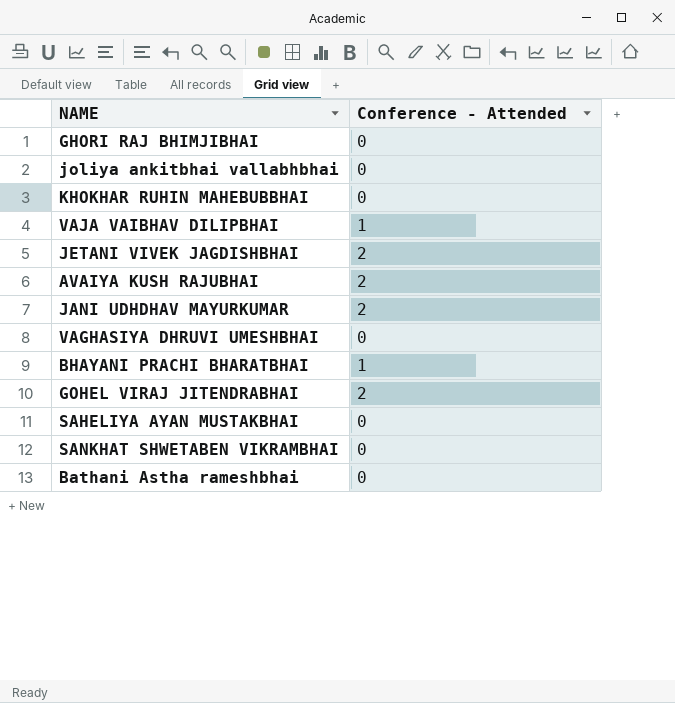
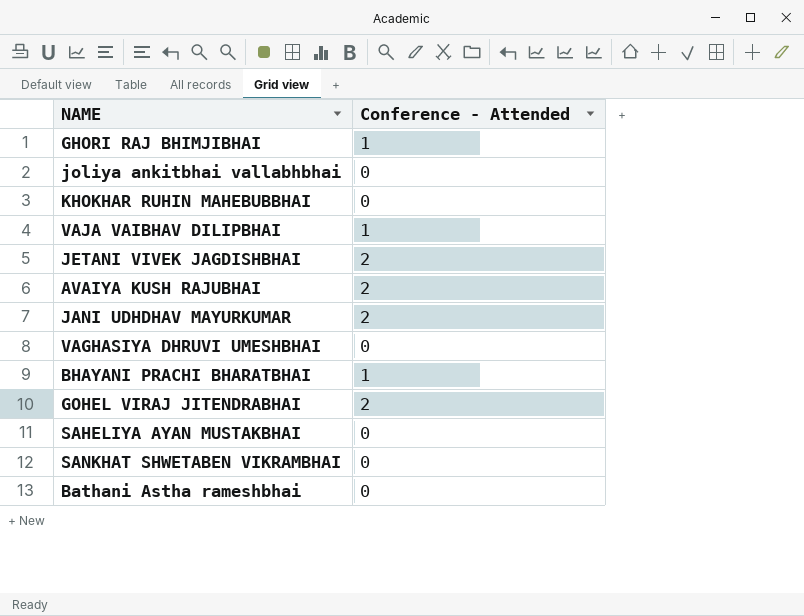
GHORI RAJ BHIMJIBHAI | Conference - Attended: 0 -> 1

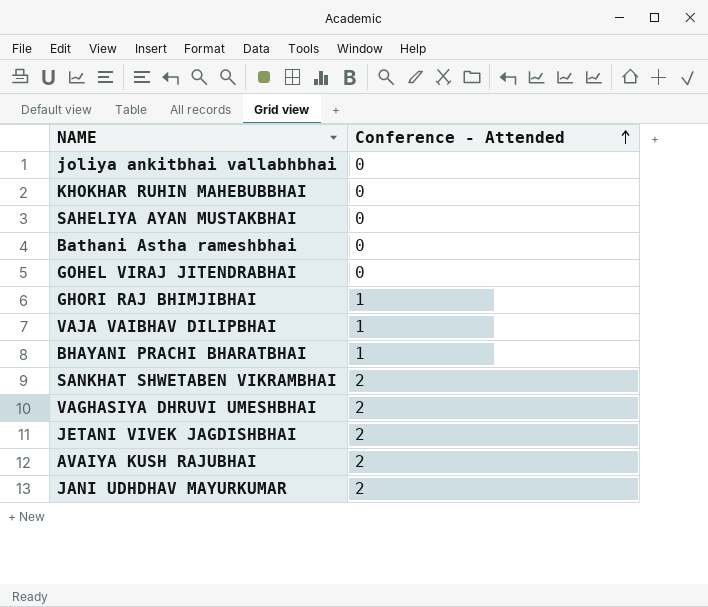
row order: none -> Conference - Attended ascending
GOHEL VIRAJ JITENDRABHAI | Conference - Attended: 2 -> 0
SANKHAT SHWETABEN VIKRAMBHAI | Conference - Attended: 0 -> 2
VAGHASIYA DHRUVI UMESHBHAI | Conference - Attended: 0 -> 2

